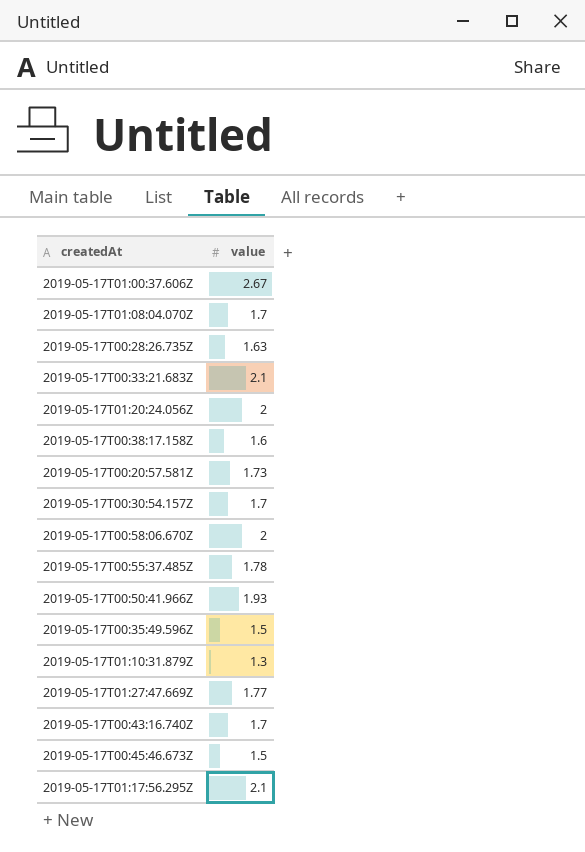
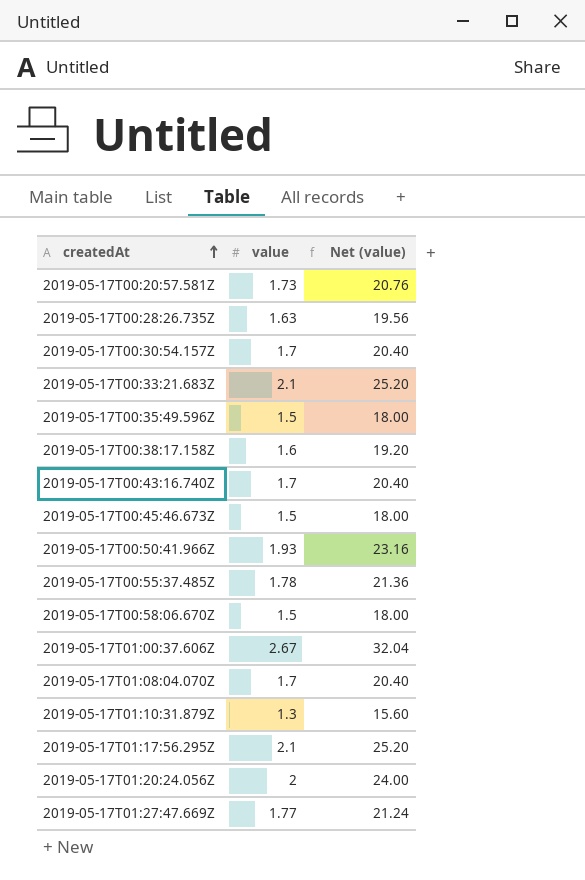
row order: none -> createdAt ascending
column Net (value) | formula: none -> [value] * 12
2019-05-17T00:58:06.670Z | value: 2 -> 1.5

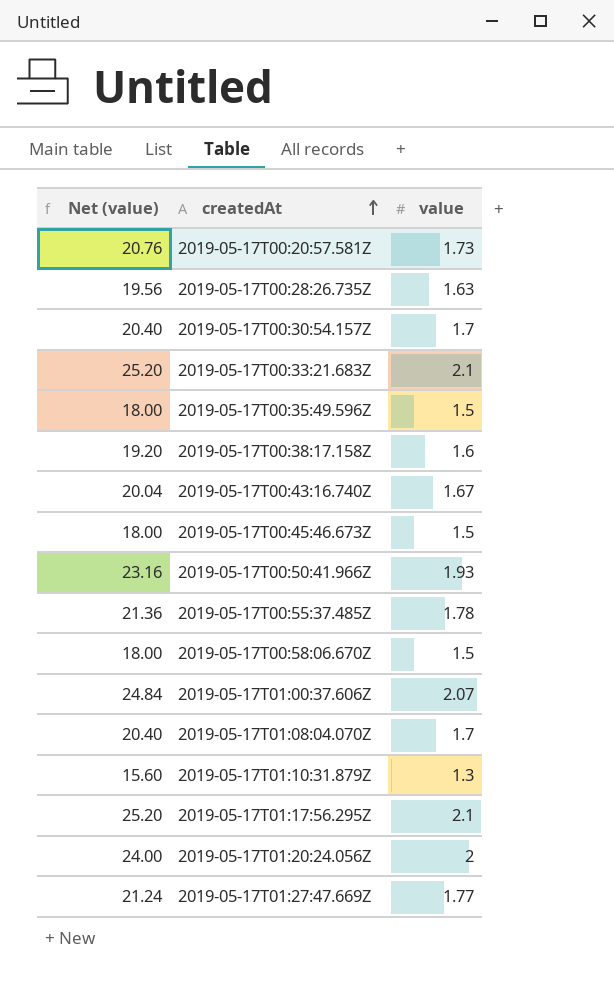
column Net (value) | position: 3 -> 1
2019-05-17T00:43:16.740Z | Net (value): 20.40 -> 20.04
2019-05-17T00:43:16.740Z | value: 1.7 -> 1.67
2019-05-17T01:00:37.606Z | Net (value): 32.04 -> 24.84
2019-05-17T01:00:37.606Z | value: 2.67 -> 2.07

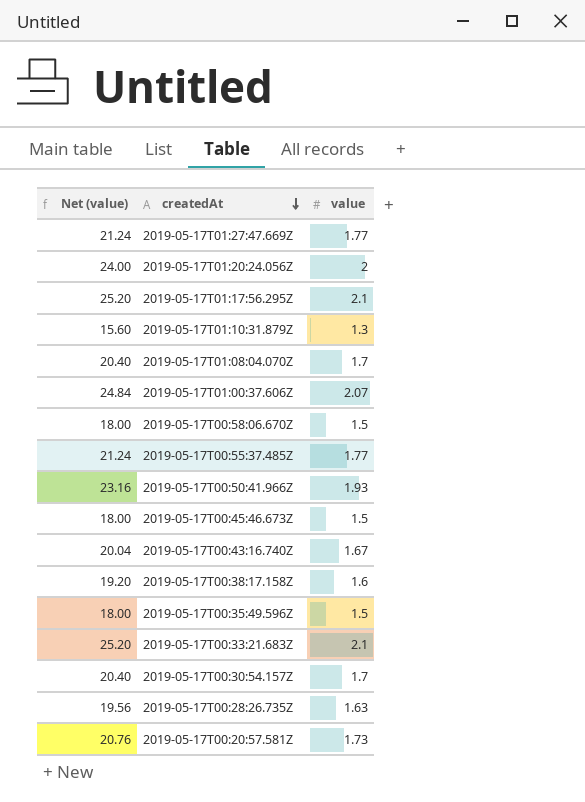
row order: createdAt ascending -> createdAt descending
2019-05-17T00:55:37.485Z | Net (value): 21.36 -> 21.24
2019-05-17T00:55:37.485Z | value: 1.78 -> 1.77

